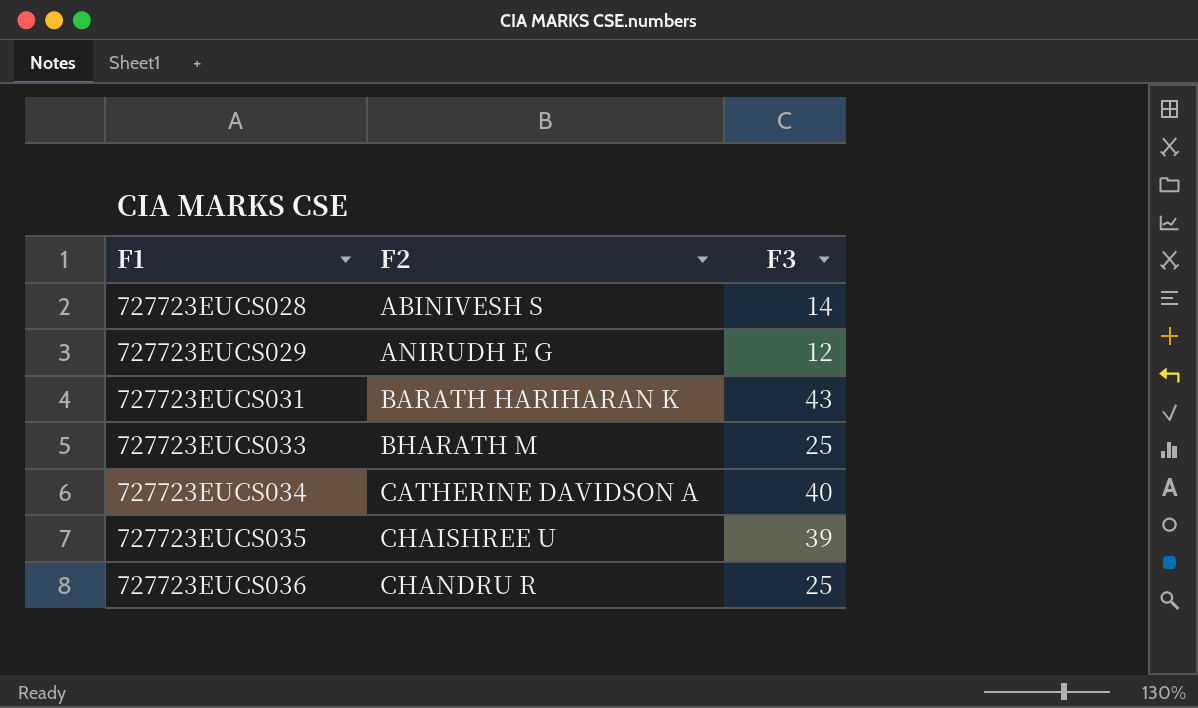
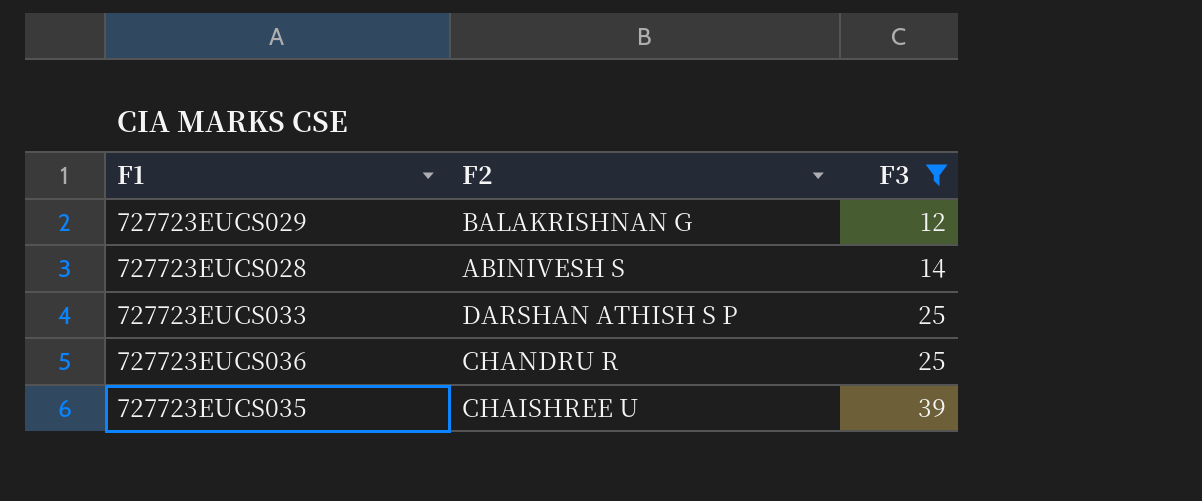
filter: none -> F3 <= 39
row order: F1 ascending -> F3 ascending
727723EUCS029 | F2: ANIRUDH E G -> BALAKRISHNAN G
727723EUCS033 | F2: BHARATH M -> DARSHAN ATHISH S P

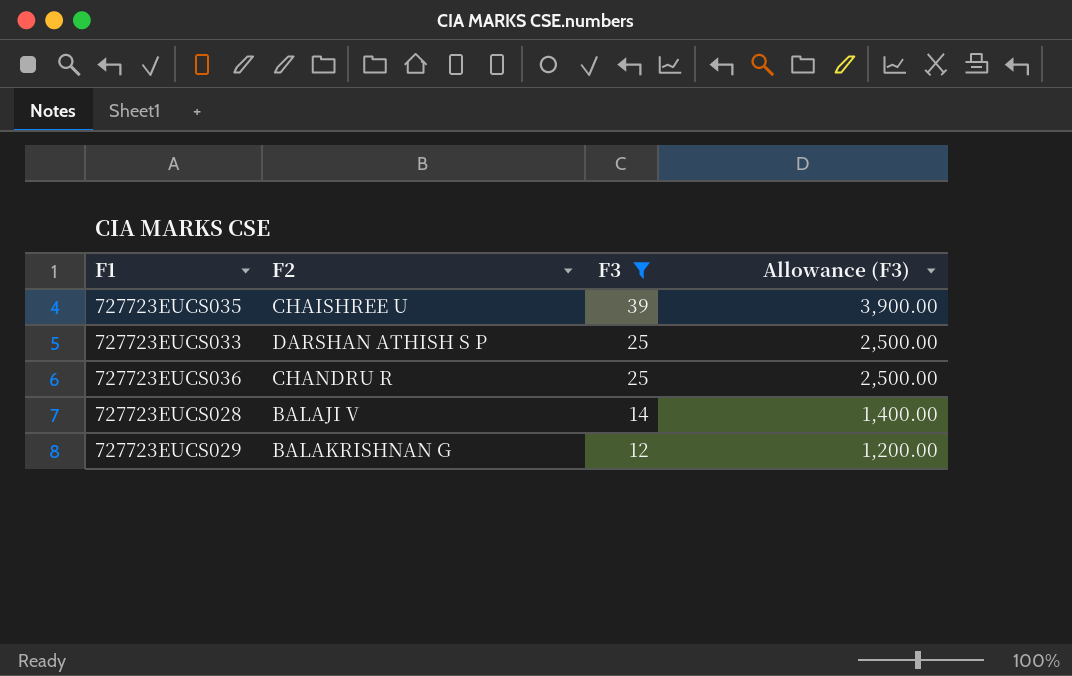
row order: F3 ascending -> F3 descending
column Allowance (F3) | formula: none -> [F3] * 100
727723EUCS028 | F2: ABINIVESH S -> BALAJI V

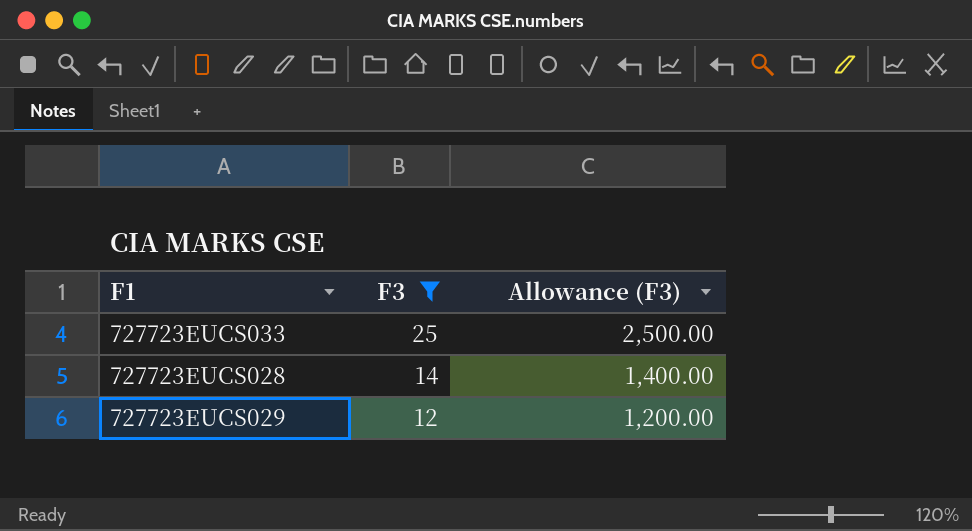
column F2 | position: 2 -> none
row 727723EUCS035: CHAISHREE U | 39 | 3,900.00 -> none
row 727723EUCS036: CHANDRU R | 25 | 2,500.00 -> none

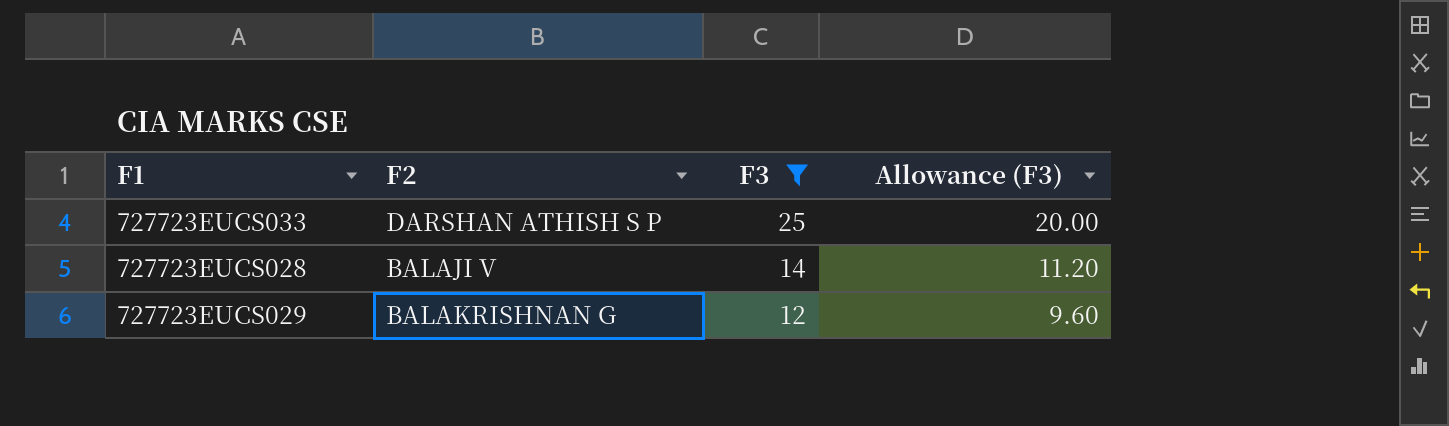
column F2 | position: none -> 2
column Allowance (F3) | formula: [F3] * 100 -> [F3] * 0.8

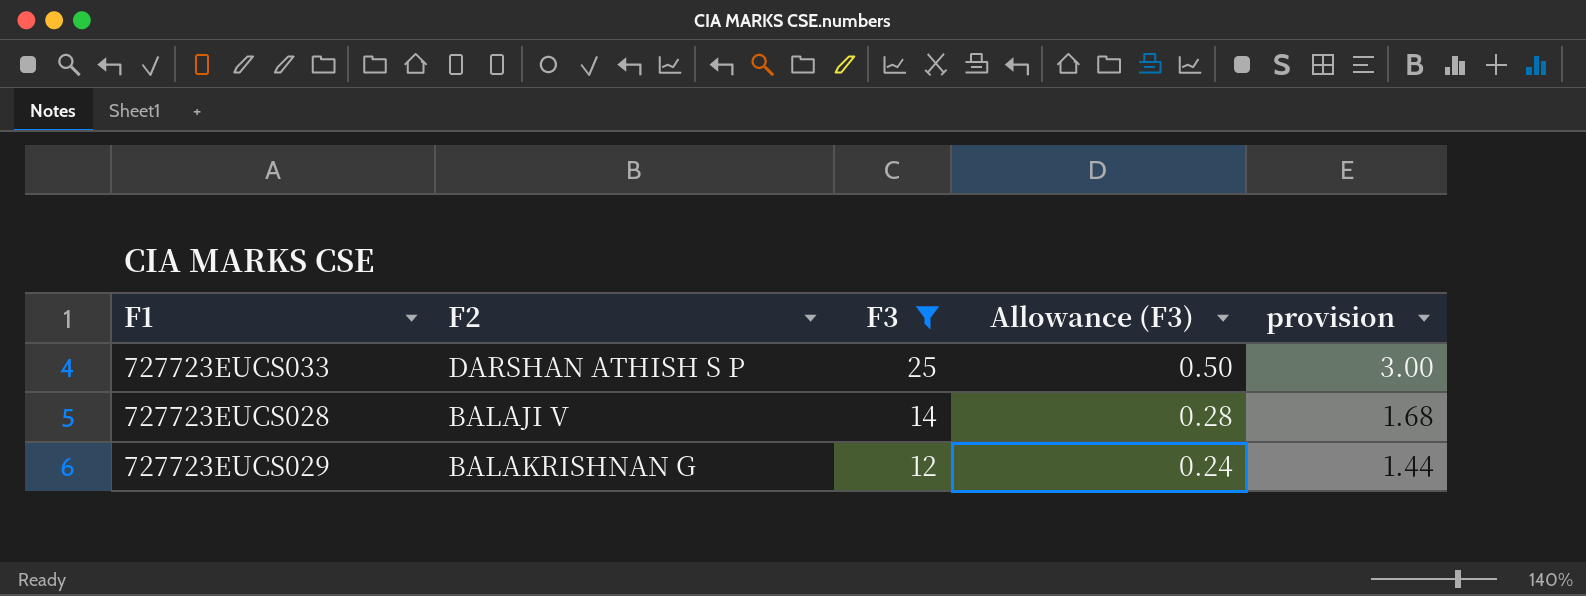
column Allowance (F3) | formula: [F3] * 0.8 -> [F3] * 0.02
column provision | formula: none -> [F3] * 0.12

